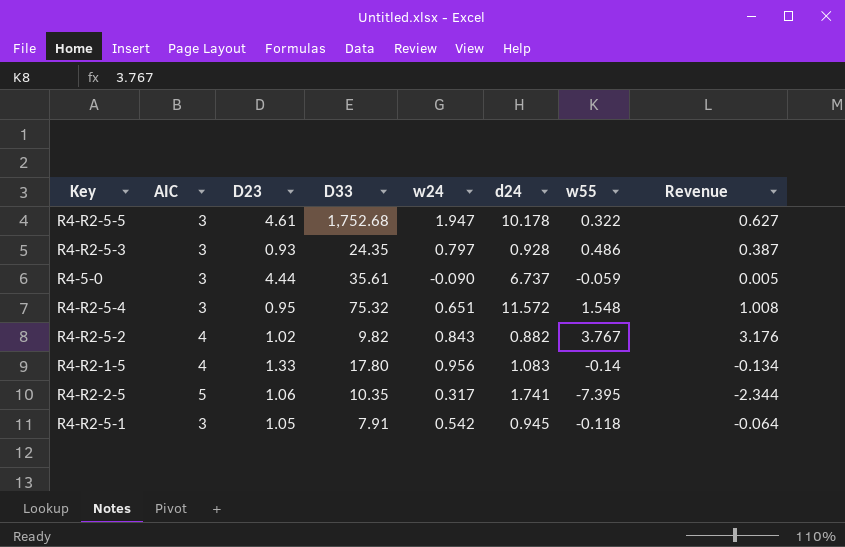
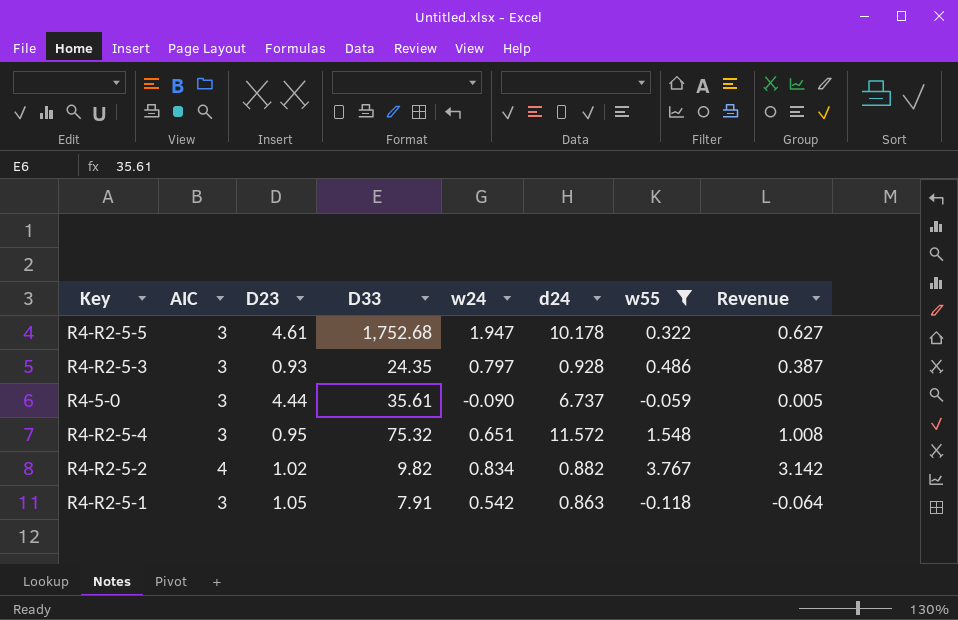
filter: none -> w55 >= -0.118
R4-R2-5-2 | w24: 0.843 -> 0.834
R4-R2-5-2 | Revenue: 3.176 -> 3.142
R4-R2-5-1 | d24: 0.945 -> 0.863

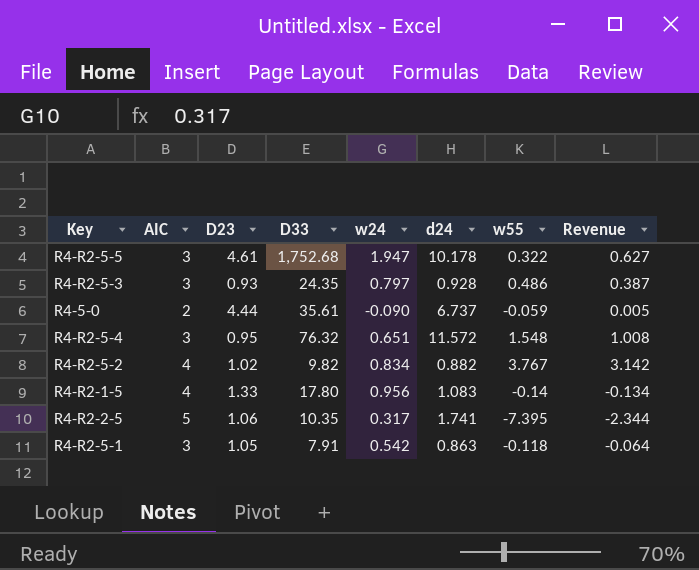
filter: w55 >= -0.118 -> none
R4-5-0 | AIC: 3 -> 2
R4-R2-5-4 | D33: 75.32 -> 76.32

